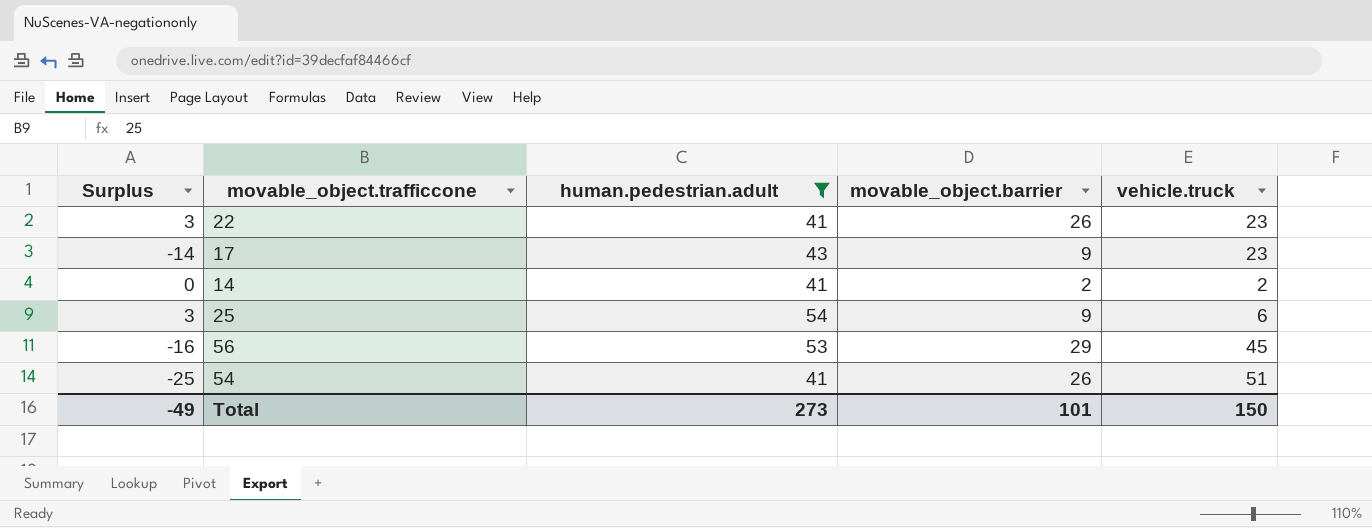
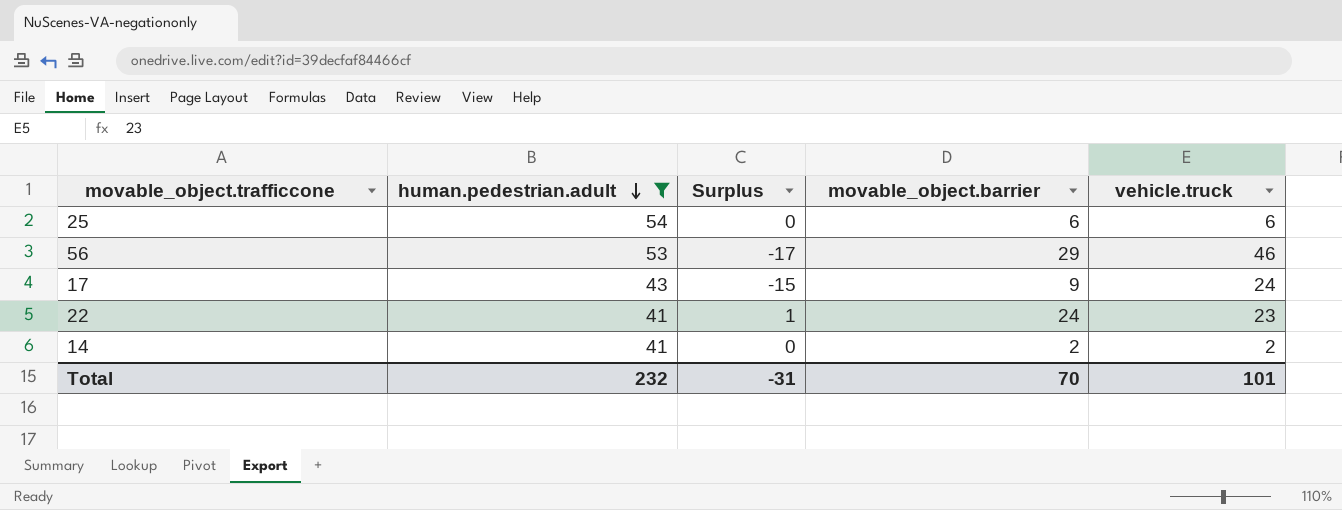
row order: none -> human.pedestrian.adult descending
column Surplus | position: 1 -> 3
row 54: -25 | 41 | 26 | 51 -> none
25 | Surplus: 3 -> 0
25 | movable_object.barrier: 9 -> 6
56 | Surplus: -16 -> -17
56 | vehicle.truck: 45 -> 46
17 | Surplus: -14 -> -15
17 | vehicle.truck: 23 -> 24
22 | Surplus: 3 -> 1
22 | movable_object.barrier: 26 -> 24
Total | human.pedestrian.adult: 273 -> 232
Total | Surplus: -49 -> -31
Total | movable_object.barrier: 101 -> 70
Total | vehicle.truck: 150 -> 101

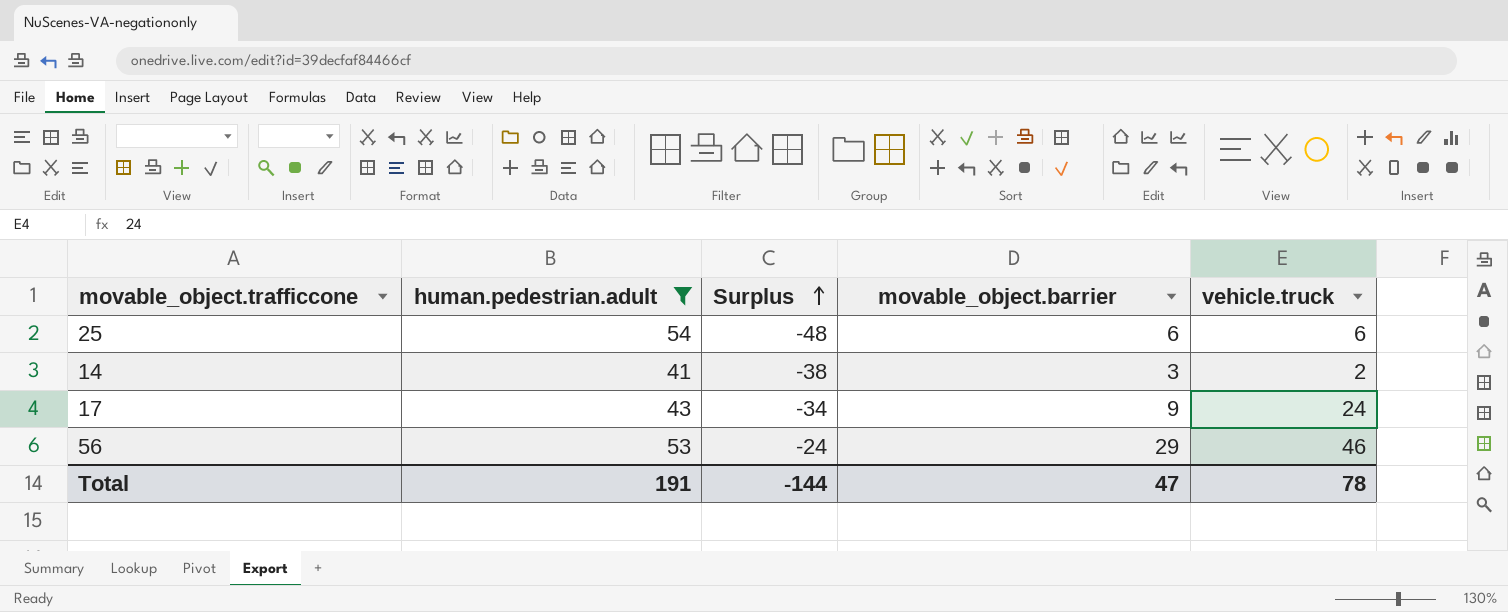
row order: human.pedestrian.adult descending -> Surplus ascending
column Surplus | formula: [movable_object.barrier] - [vehicle.truck] -> [movable_object.barrier] - [human.pedestrian.adult]
row 22: 41 | 1 | 24 | 23 -> none
14 | movable_object.barrier: 2 -> 3
Total | human.pedestrian.adult: 232 -> 191
Total | Surplus: -31 -> -144
Total | movable_object.barrier: 70 -> 47
Total | vehicle.truck: 101 -> 78

